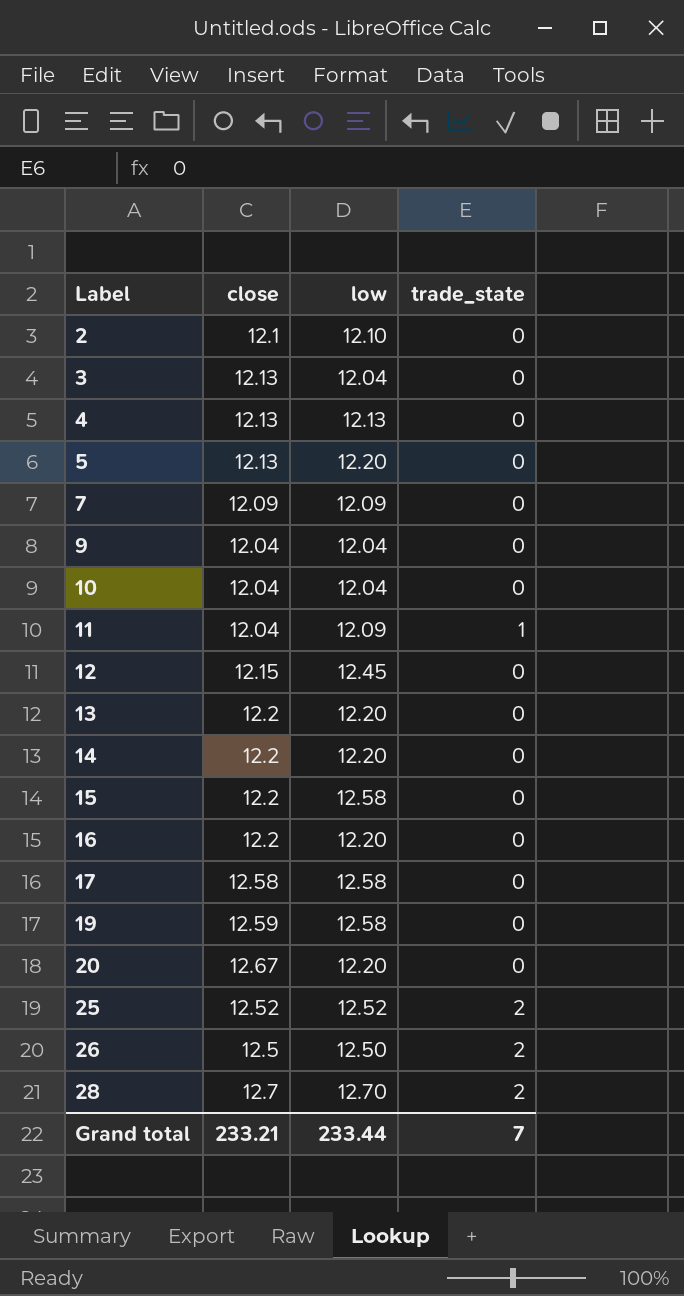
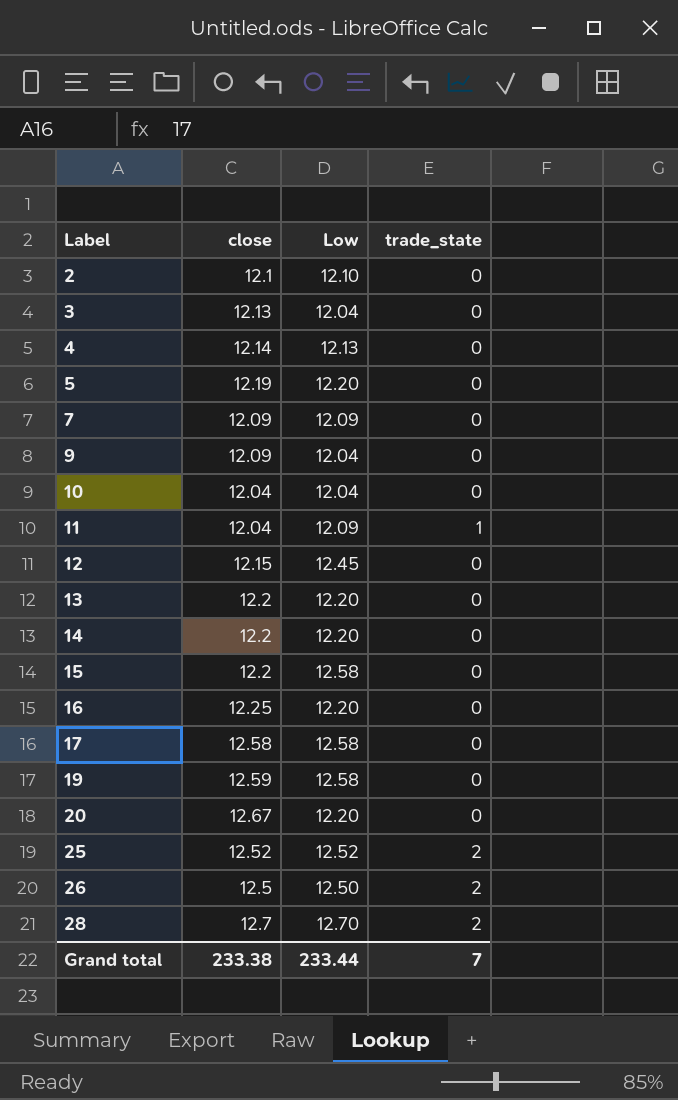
column name: low -> Low
4 | close: 12.13 -> 12.14
5 | close: 12.13 -> 12.19
9 | close: 12.04 -> 12.09
16 | close: 12.2 -> 12.25
Grand total | close: 233.21 -> 233.38

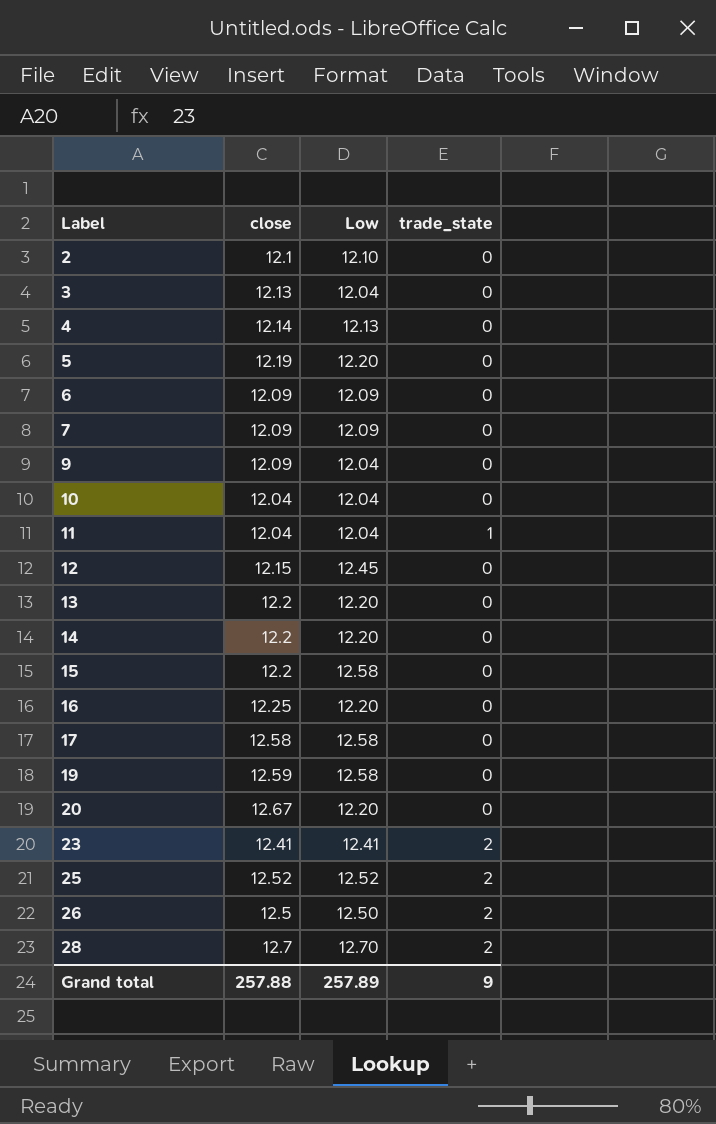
row 6: none -> 12.09 | 12.09 | 0
11 | Low: 12.09 -> 12.04
row 23: none -> 12.41 | 12.41 | 2
Grand total | close: 233.38 -> 257.88
Grand total | Low: 233.44 -> 257.89
Grand total | trade_state: 7 -> 9

